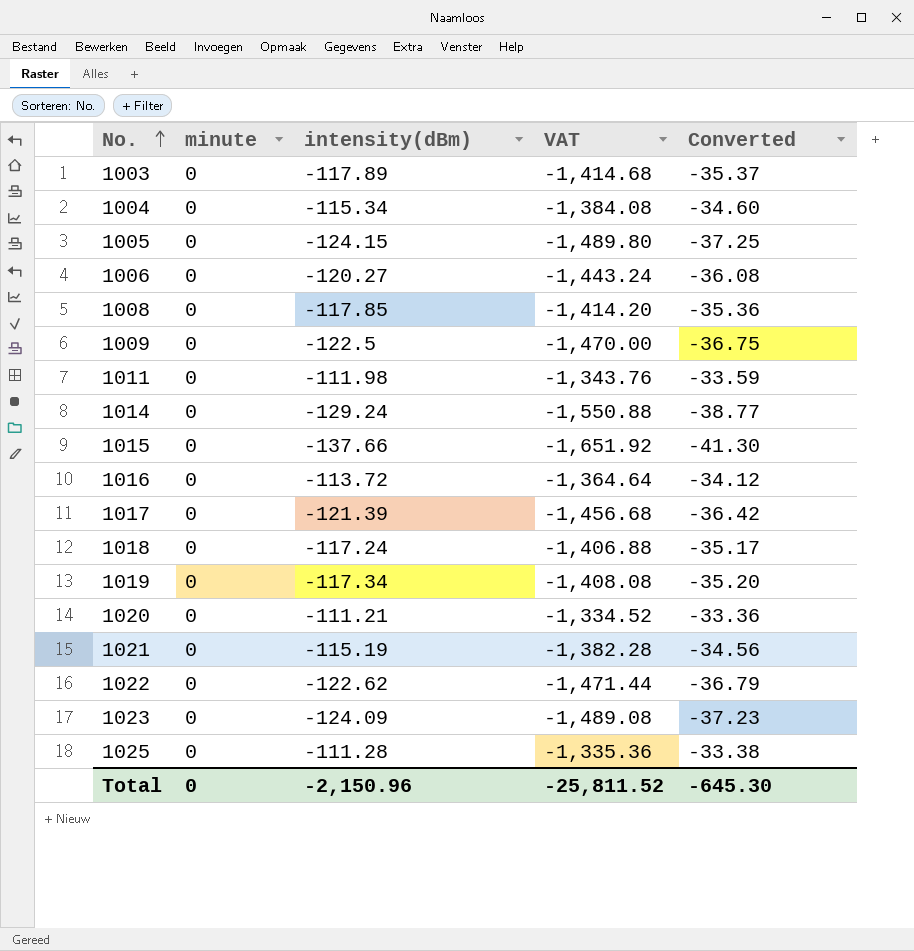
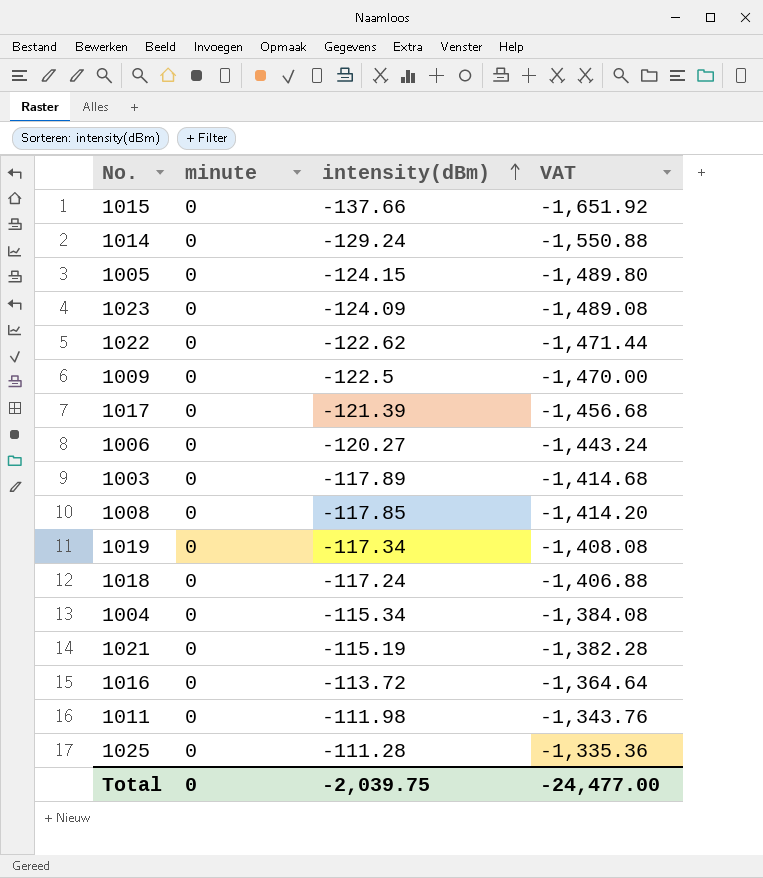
row order: No. ascending -> intensity(dBm) ascending
column Converted | formula: [intensity(dBm)] * 0.3 -> none
row 1020: 0 | -111.21 | -1,334.52 | -33.36 -> none
Total | intensity(dBm): -2,150.96 -> -2,039.75
Total | VAT: -25,811.52 -> -24,477.00

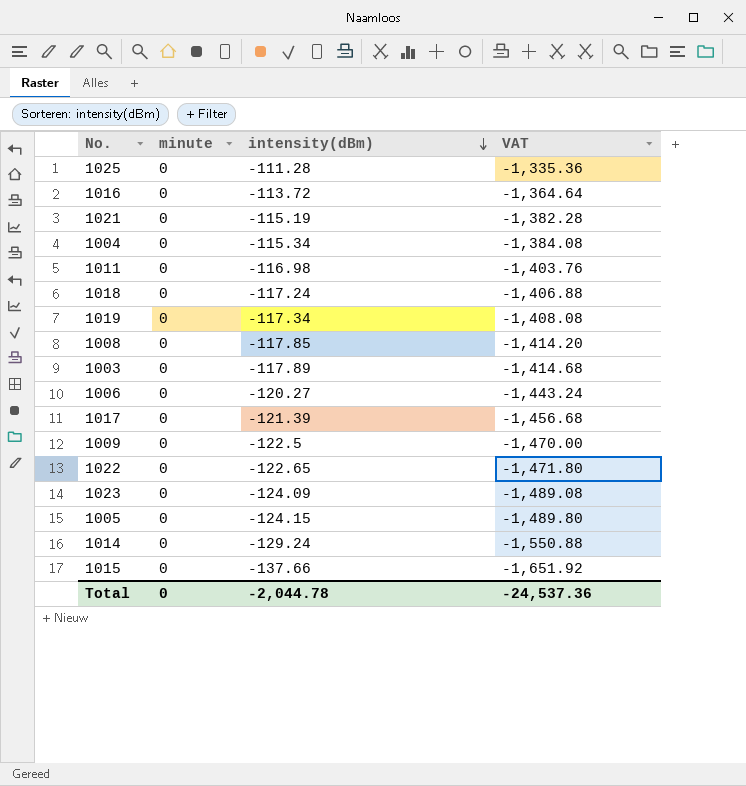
row order: intensity(dBm) ascending -> intensity(dBm) descending
1011 | intensity(dBm): -111.98 -> -116.98
1011 | VAT: -1,343.76 -> -1,403.76
1022 | intensity(dBm): -122.62 -> -122.65
1022 | VAT: -1,471.44 -> -1,471.80
Total | intensity(dBm): -2,039.75 -> -2,044.78
Total | VAT: -24,477.00 -> -24,537.36

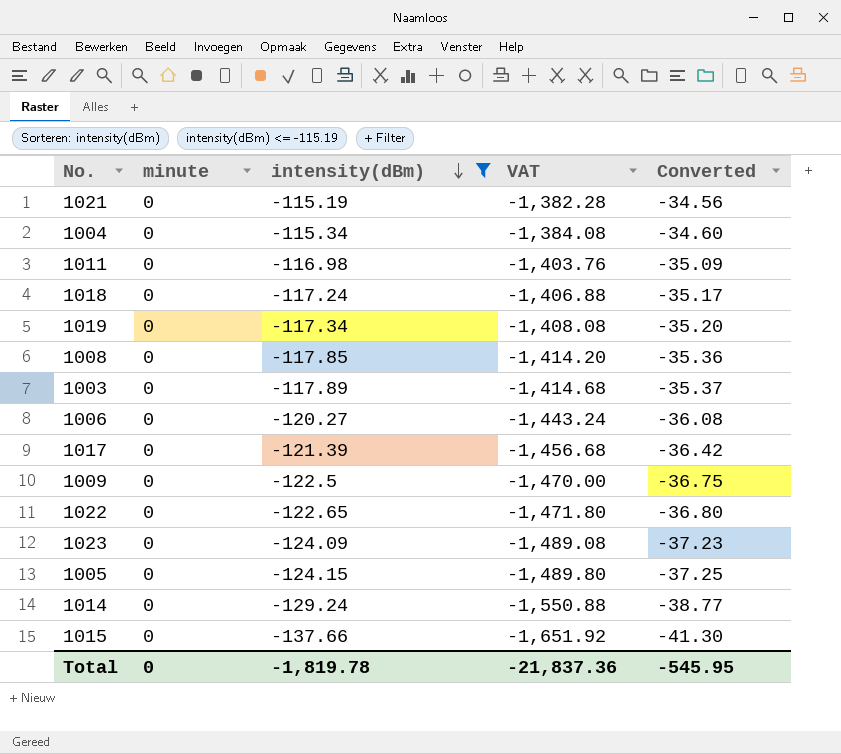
filter: none -> intensity(dBm) <= -115.19
column Converted | formula: none -> [intensity(dBm)] * 0.3
Total | intensity(dBm): -2,044.78 -> -1,819.78
Total | VAT: -24,537.36 -> -21,837.36

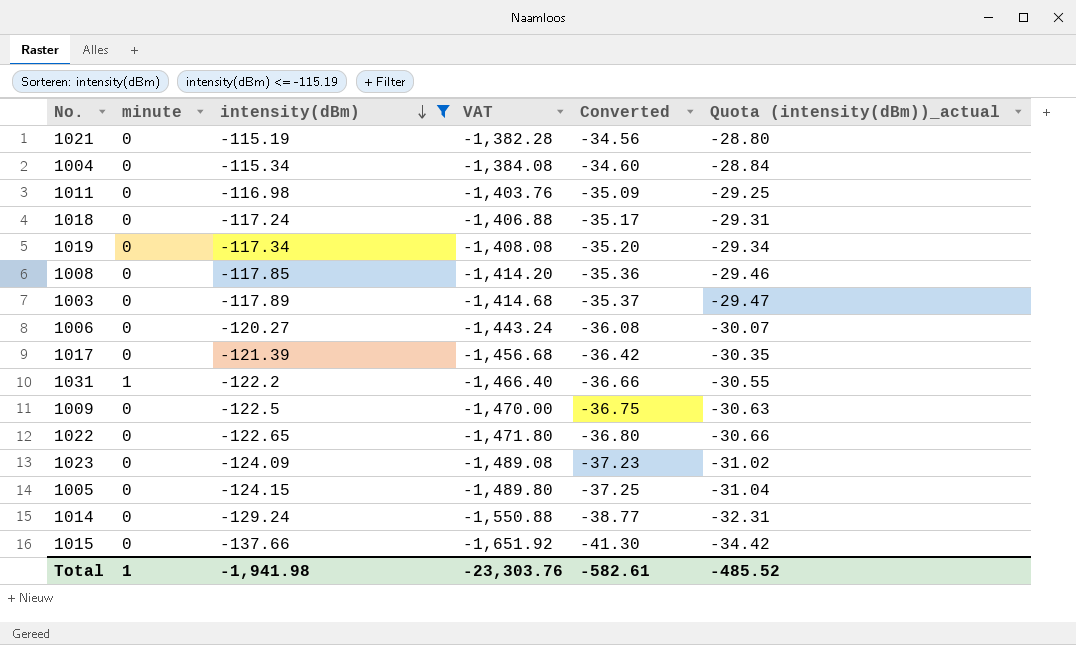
column Quota (intensity(dBm))_actual | formula: none -> [intensity(dBm)] * 0.25
row 1031: none -> 1 | -122.2 | -1,466.40 | -36.66 | -30.55
Total | minute: 0 -> 1
Total | intensity(dBm): -1,819.78 -> -1,941.98
Total | VAT: -21,837.36 -> -23,303.76
Total | Converted: -545.95 -> -582.61

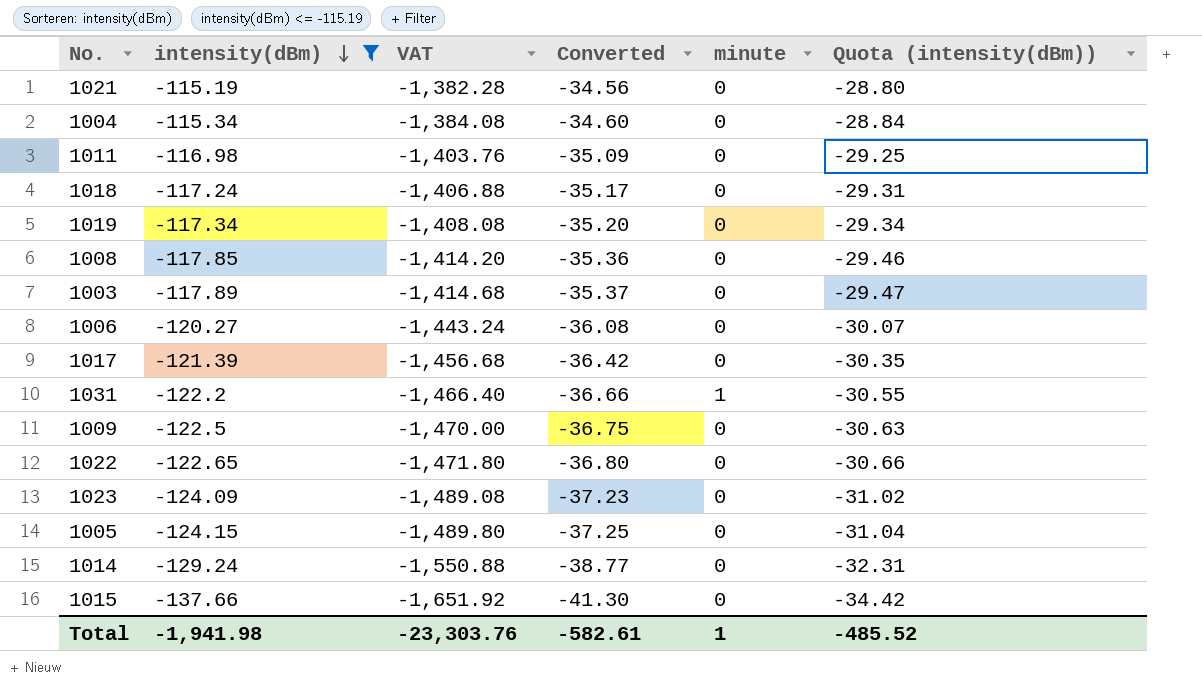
column minute | position: 2 -> 5
column name: Quota (intensity(dBm))_actual -> Quota (intensity(dBm))

